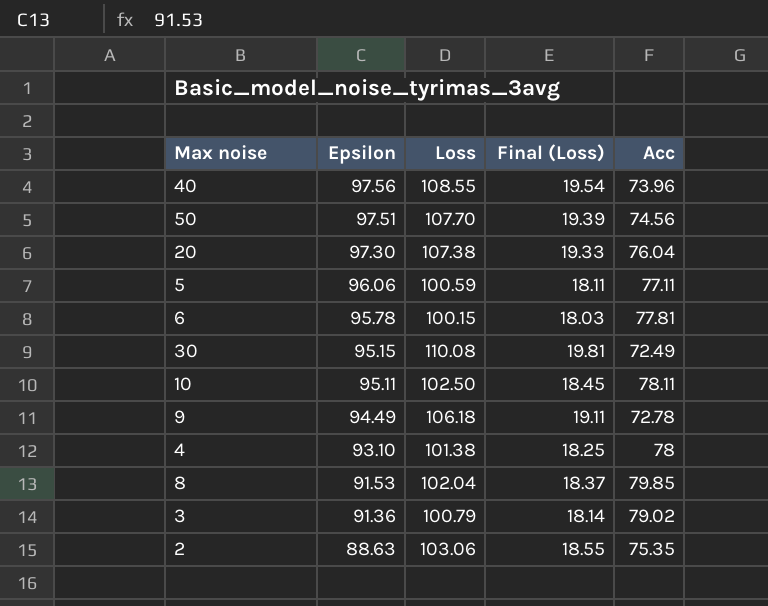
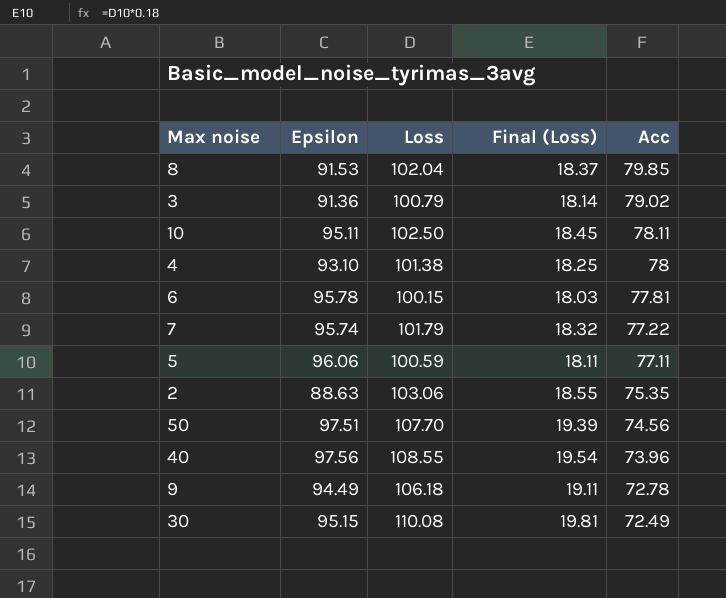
row order: Epsilon descending -> Acc descending
row 20: 97.30 | 107.38 | 19.33 | 76.04 -> none
row 7: none -> 95.74 | 101.79 | 18.32 | 77.22

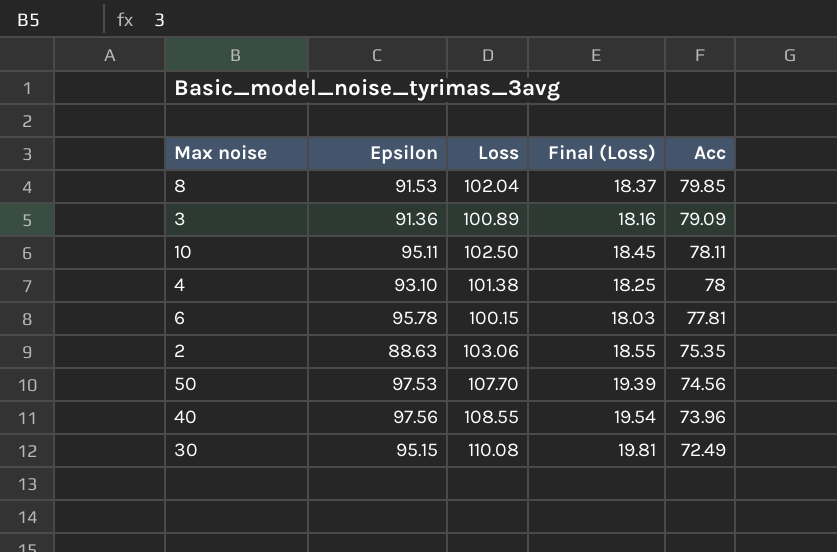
row 7: 95.74 | 101.79 | 18.32 | 77.22 -> none
row 5: 96.06 | 100.59 | 18.11 | 77.11 -> none
row 9: 94.49 | 106.18 | 19.11 | 72.78 -> none
3 | Loss: 100.79 -> 100.89
3 | Final (Loss): 18.14 -> 18.16
3 | Acc: 79.02 -> 79.09
50 | Epsilon: 97.51 -> 97.53

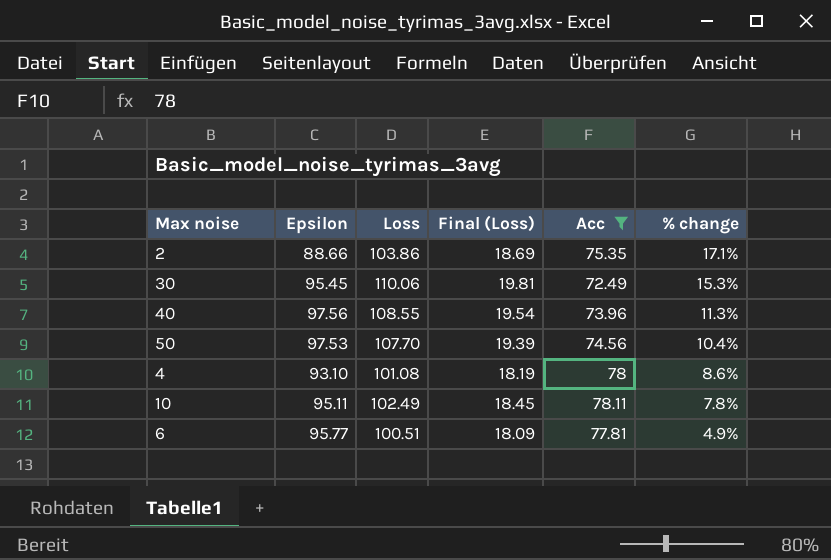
filter: none -> Acc <= 78.11
row order: Acc descending -> % change descending
column % change | formula: none -> ([Loss] - [Epsilon]) / [Epsilon]
2 | Epsilon: 88.63 -> 88.66
2 | Loss: 103.06 -> 103.86
2 | Final (Loss): 18.55 -> 18.69
30 | Epsilon: 95.15 -> 95.45
30 | Loss: 110.08 -> 110.06
4 | Loss: 101.38 -> 101.08
4 | Final (Loss): 18.25 -> 18.19
10 | Loss: 102.50 -> 102.49
6 | Epsilon: 95.78 -> 95.77
6 | Loss: 100.15 -> 100.51
6 | Final (Loss): 18.03 -> 18.09

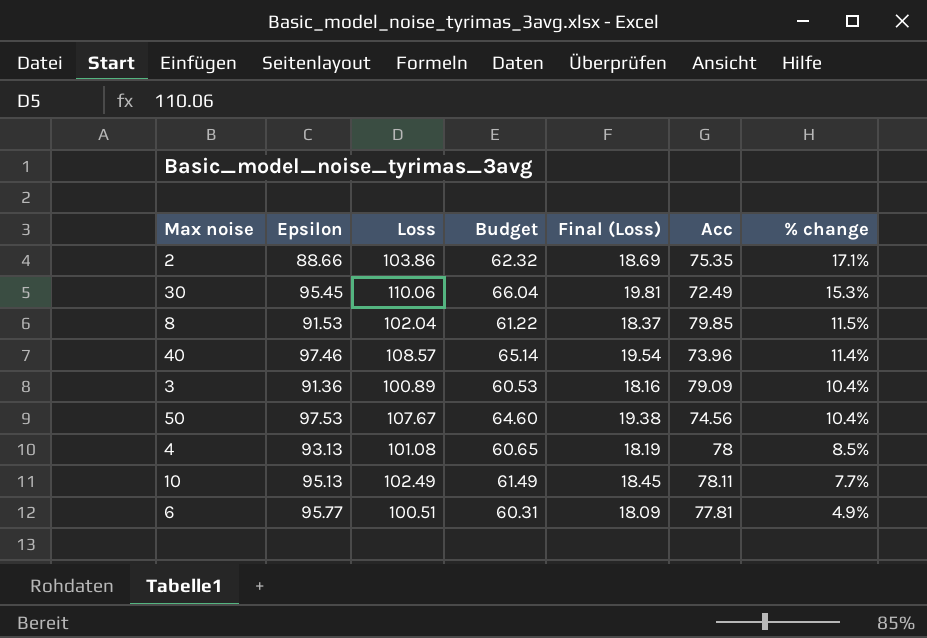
filter: Acc <= 78.11 -> none
column Budget | formula: none -> [Loss] * 0.6
40 | Epsilon: 97.56 -> 97.46
40 | Loss: 108.55 -> 108.57
40 | % change: 11.3% -> 11.4%
50 | Loss: 107.70 -> 107.67
50 | Final (Loss): 19.39 -> 19.38
4 | Epsilon: 93.10 -> 93.13
4 | % change: 8.6% -> 8.5%
10 | Epsilon: 95.11 -> 95.13
10 | % change: 7.8% -> 7.7%

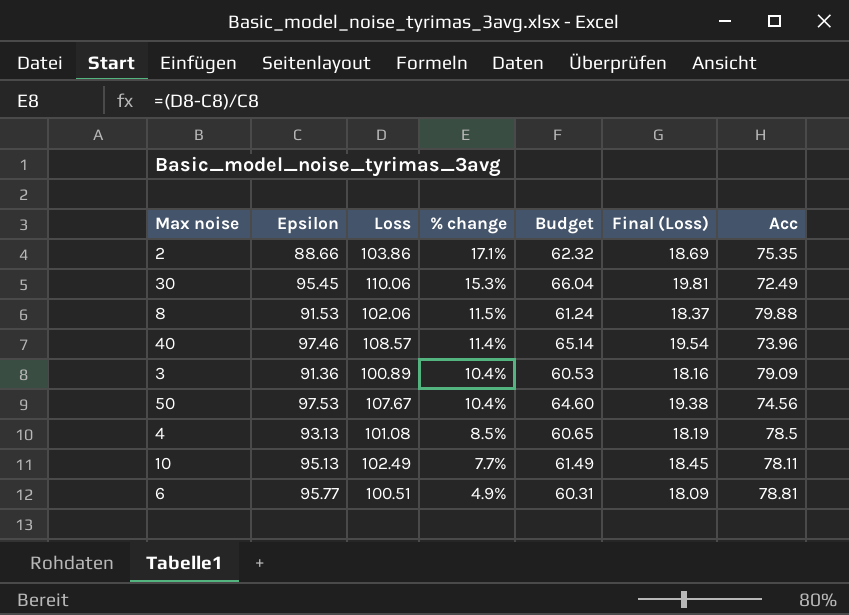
column % change | position: 7 -> 4
8 | Loss: 102.04 -> 102.06
8 | Budget: 61.22 -> 61.24
8 | Acc: 79.85 -> 79.88
4 | Acc: 78 -> 78.5
6 | Acc: 77.81 -> 78.81

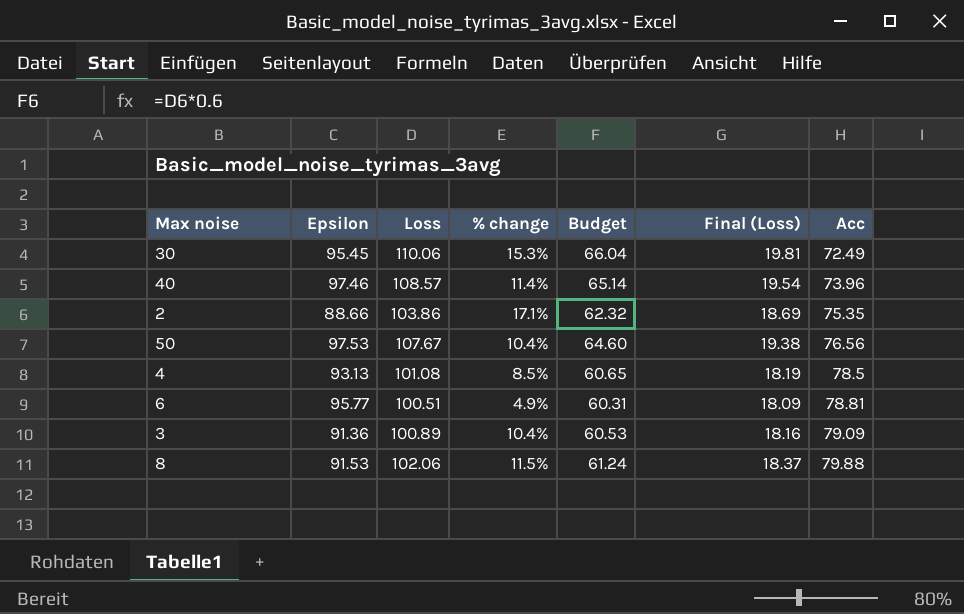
row order: % change descending -> Acc ascending
row 10: 95.13 | 102.49 | 7.7% | 61.49 | 18.45 | 78.11 -> none
50 | Acc: 74.56 -> 76.56

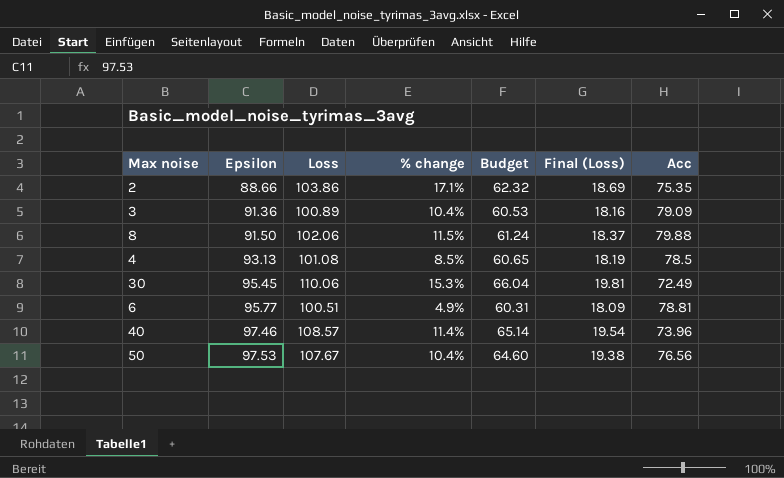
row order: Acc ascending -> Epsilon ascending
8 | Epsilon: 91.53 -> 91.50

